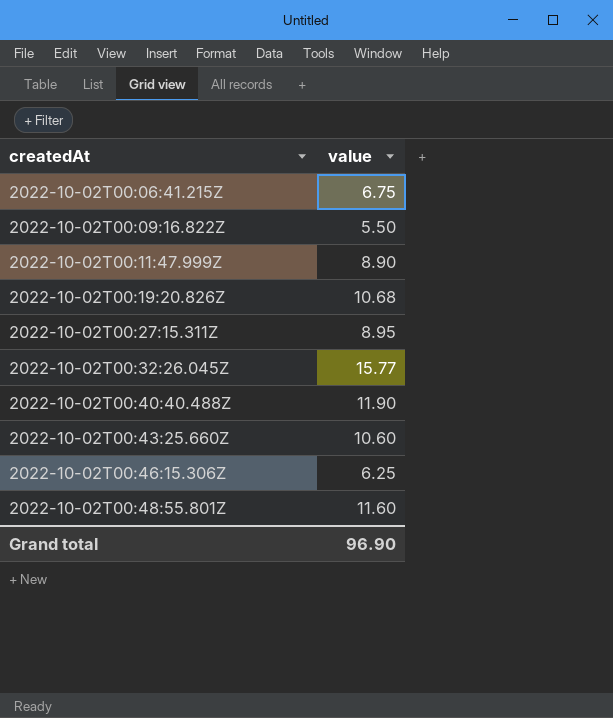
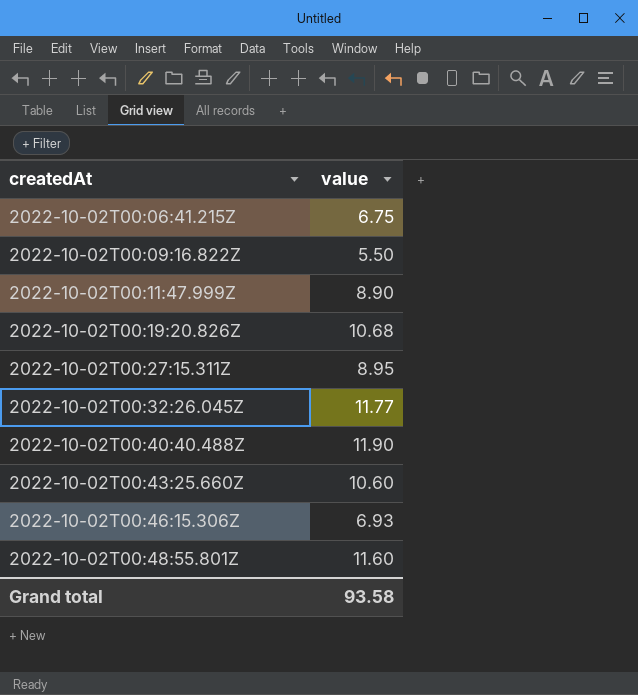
2022-10-02T00:32:26.045Z | value: 15.77 -> 11.77
2022-10-02T00:46:15.306Z | value: 6.25 -> 6.93
Grand total | value: 96.90 -> 93.58

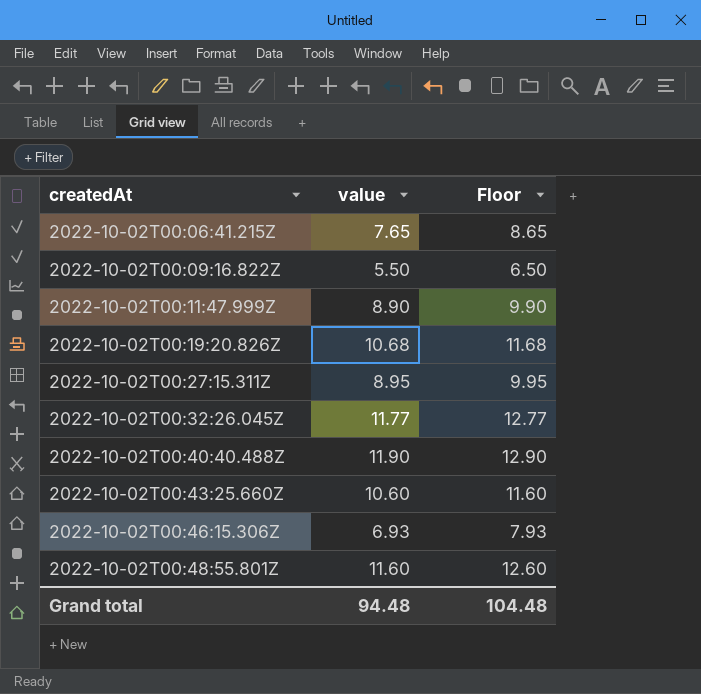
column Floor | formula: none -> [value] + 1
2022-10-02T00:06:41.215Z | value: 6.75 -> 7.65
Grand total | value: 93.58 -> 94.48

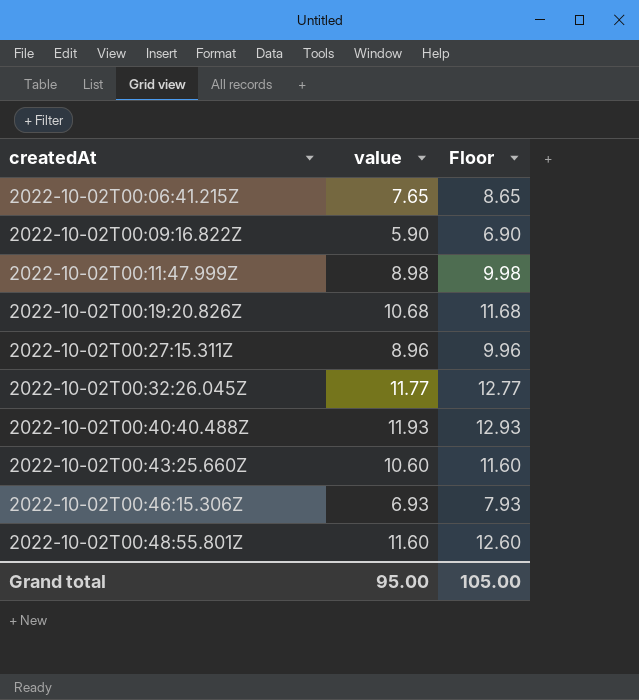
2022-10-02T00:09:16.822Z | value: 5.50 -> 5.90
2022-10-02T00:09:16.822Z | Floor: 6.50 -> 6.90
2022-10-02T00:11:47.999Z | value: 8.90 -> 8.98
2022-10-02T00:11:47.999Z | Floor: 9.90 -> 9.98
2022-10-02T00:27:15.311Z | value: 8.95 -> 8.96
2022-10-02T00:27:15.311Z | Floor: 9.95 -> 9.96
2022-10-02T00:40:40.488Z | value: 11.90 -> 11.93
2022-10-02T00:40:40.488Z | Floor: 12.90 -> 12.93
Grand total | value: 94.48 -> 95.00
Grand total | Floor: 104.48 -> 105.00

